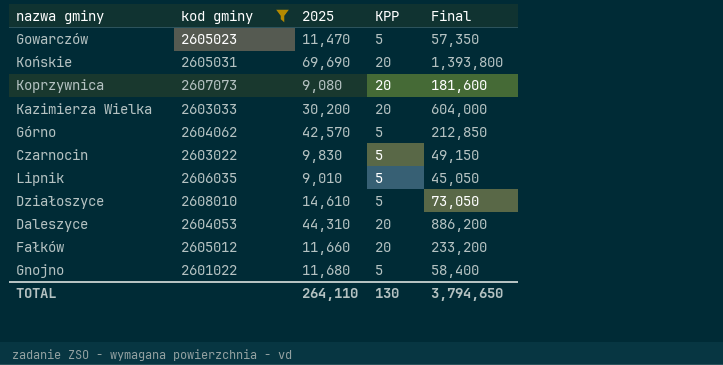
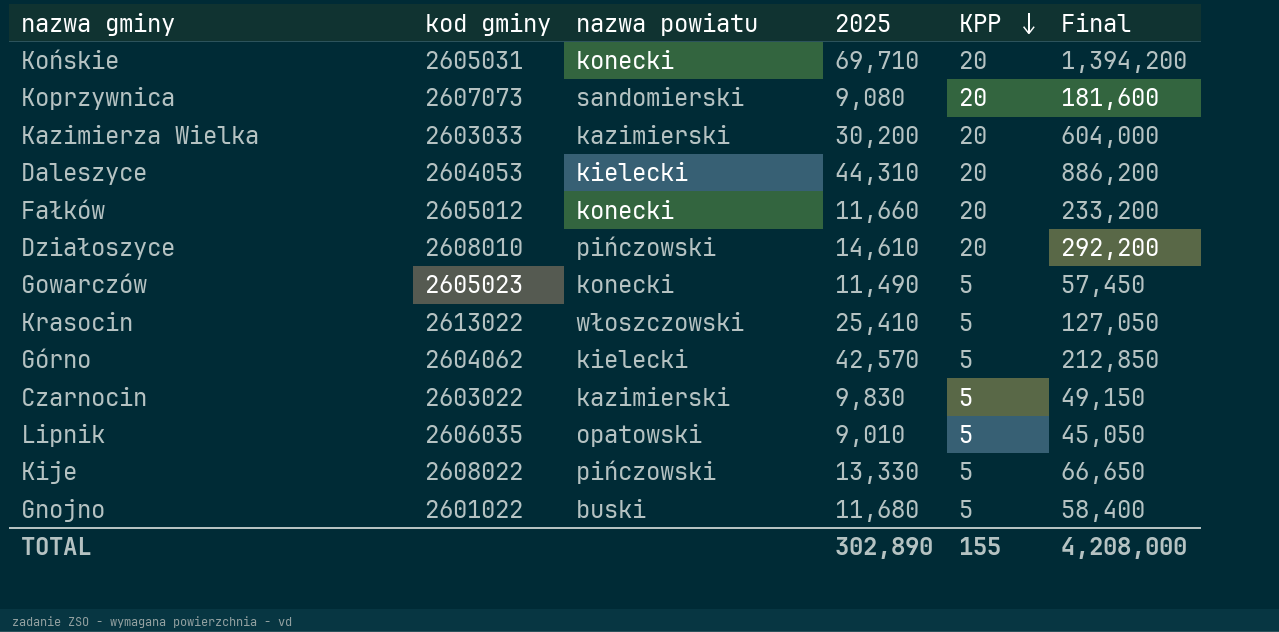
filter: kod gminy <= 2608010 -> none
row order: none -> KPP descending
column nazwa powiatu | position: none -> 3
Końskie | 2025: 69,690 -> 69,710
Końskie | Final: 1,393,800 -> 1,394,200
Działoszyce | KPP: 5 -> 20
Działoszyce | Final: 73,050 -> 292,200
Gowarczów | 2025: 11,470 -> 11,490
Gowarczów | Final: 57,350 -> 57,450
TOTAL | 2025: 264,110 -> 302,890
TOTAL | KPP: 130 -> 155
TOTAL | Final: 3,794,650 -> 4,208,000

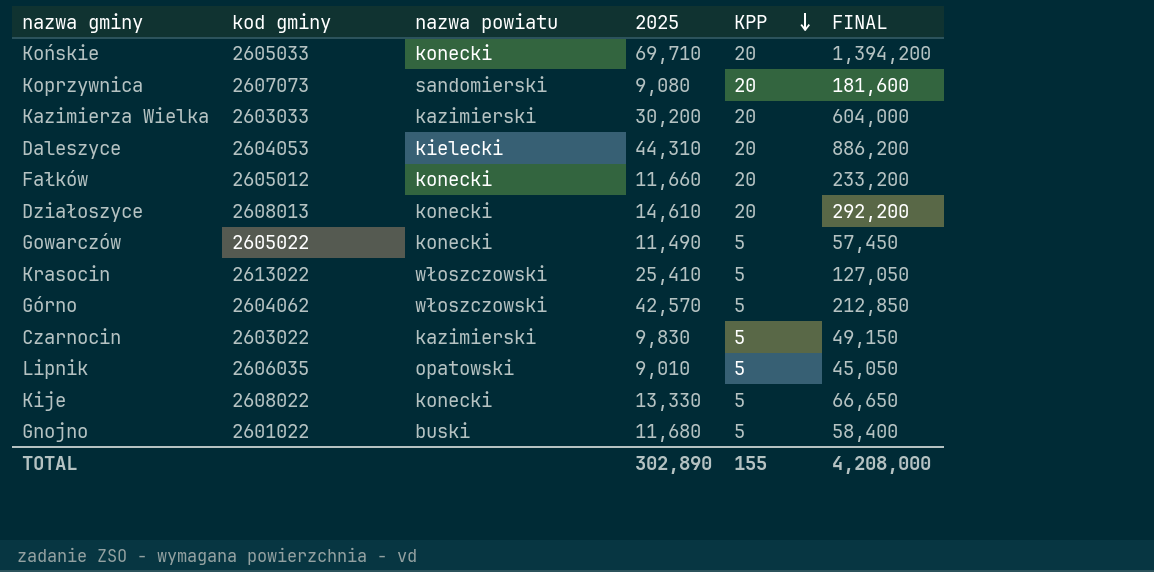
column name: Final -> FINAL
Końskie | kod gminy: 2605031 -> 2605033
Działoszyce | kod gminy: 2608010 -> 2608013
Działoszyce | nazwa powiatu: pińczowski -> konecki
Gowarczów | kod gminy: 2605023 -> 2605022
Górno | nazwa powiatu: kielecki -> włoszczowski
Kije | nazwa powiatu: pińczowski -> konecki

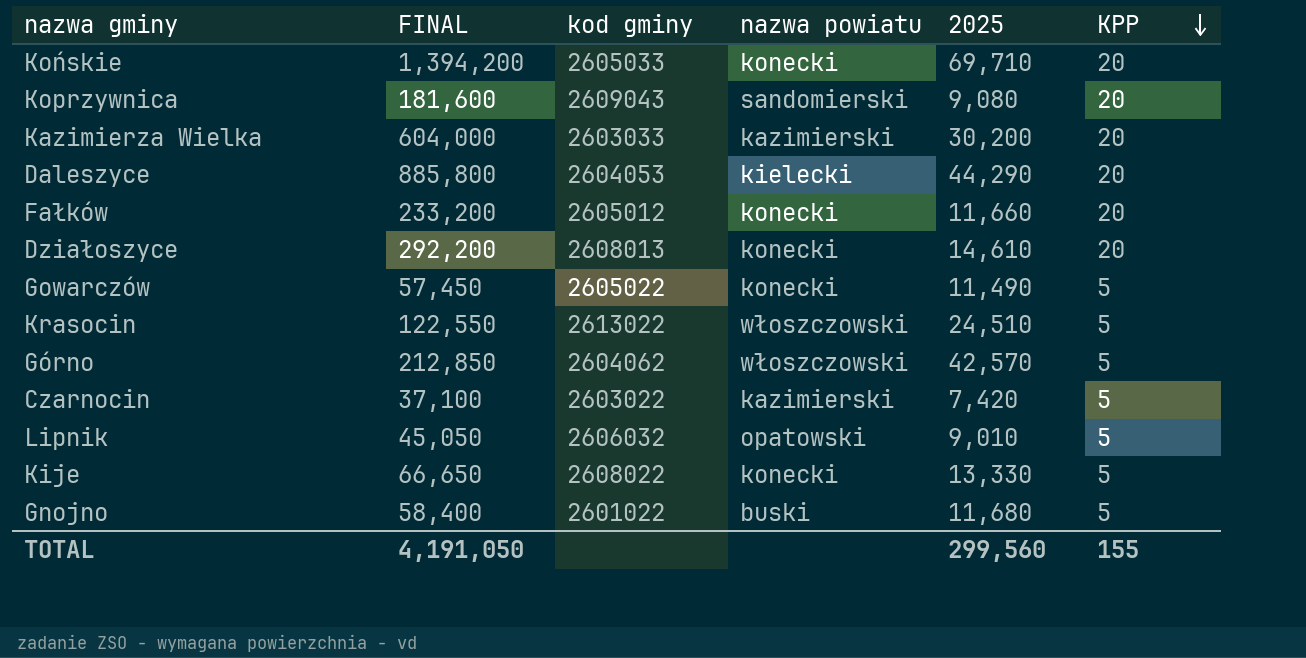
column FINAL | position: 6 -> 2
Koprzywnica | kod gminy: 2607073 -> 2609043
Daleszyce | FINAL: 886,200 -> 885,800
Daleszyce | 2025: 44,310 -> 44,290
Krasocin | FINAL: 127,050 -> 122,550
Krasocin | 2025: 25,410 -> 24,510
Czarnocin | FINAL: 49,150 -> 37,100
Czarnocin | 2025: 9,830 -> 7,420
Lipnik | kod gminy: 2606035 -> 2606032
TOTAL | FINAL: 4,208,000 -> 4,191,050
TOTAL | 2025: 302,890 -> 299,560

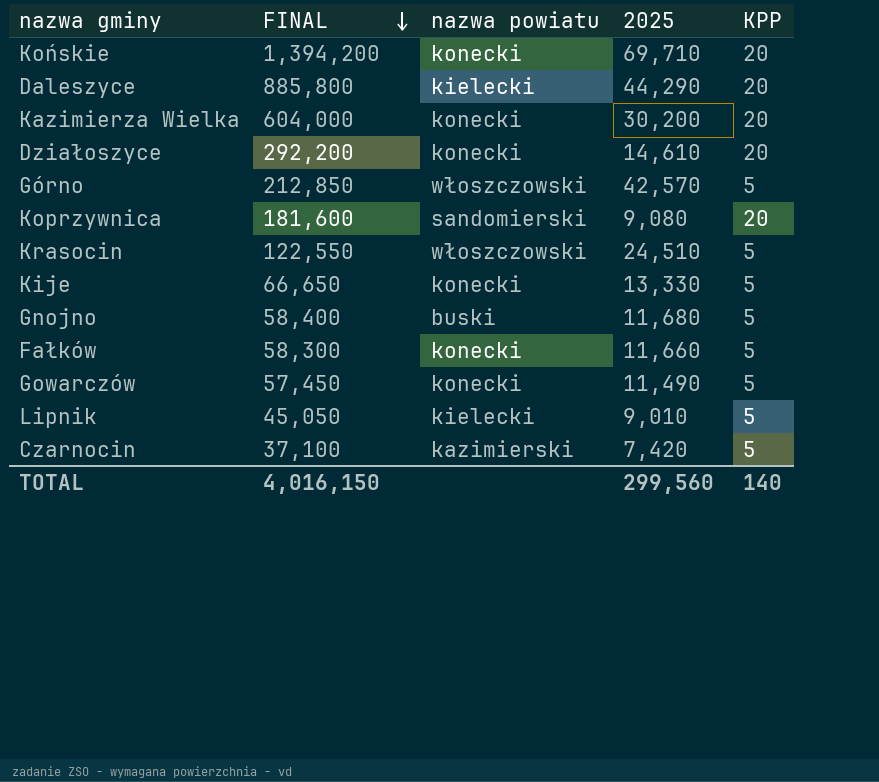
row order: KPP descending -> FINAL descending
column kod gminy | position: 3 -> none
Kazimierza Wielka | nazwa powiatu: kazimierski -> konecki
Fałków | FINAL: 233,200 -> 58,300
Fałków | KPP: 20 -> 5
Lipnik | nazwa powiatu: opatowski -> kielecki
TOTAL | FINAL: 4,191,050 -> 4,016,150
TOTAL | KPP: 155 -> 140

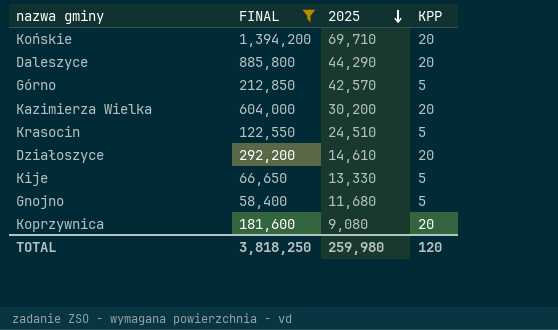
filter: none -> FINAL >= 58,400
row order: FINAL descending -> 2025 descending
column nazwa powiatu | position: 3 -> none
TOTAL | FINAL: 4,016,150 -> 3,818,250
TOTAL | 2025: 299,560 -> 259,980
TOTAL | KPP: 140 -> 120

